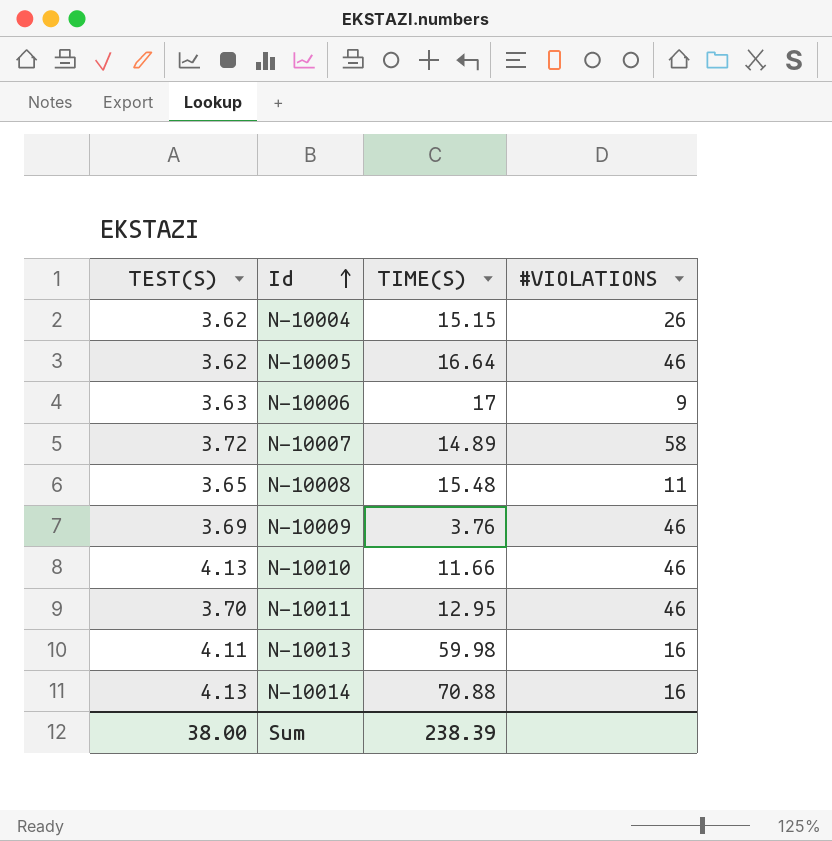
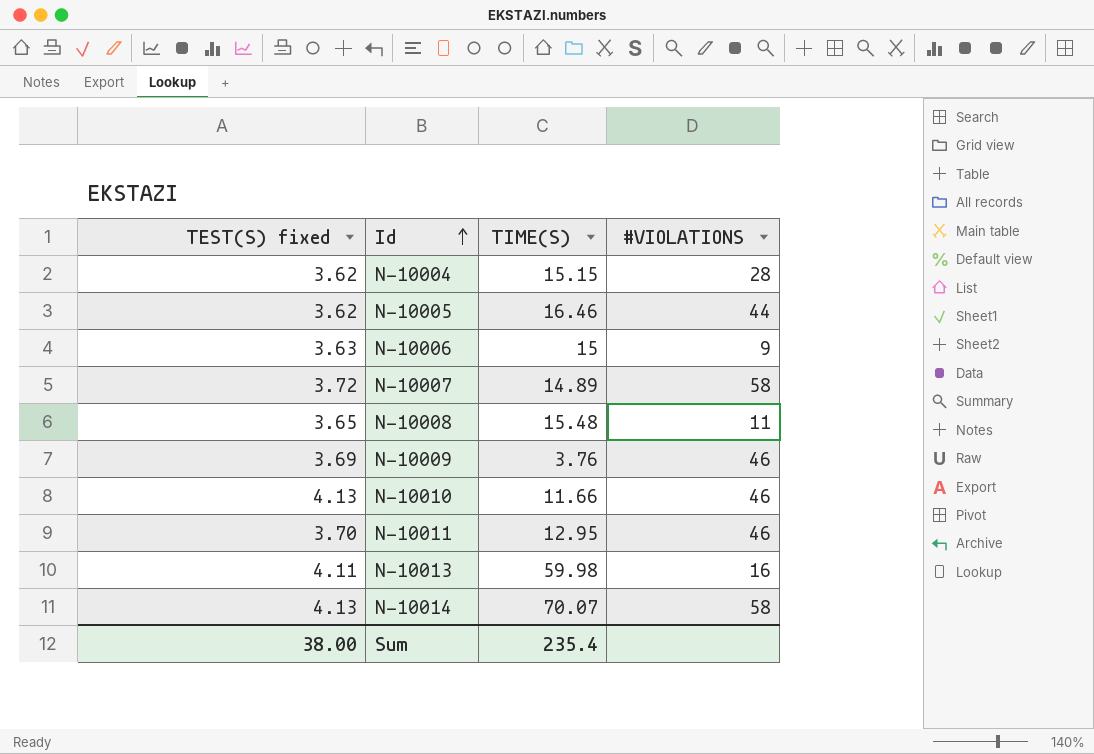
column name: TEST(S) -> TEST(S) fixed
N-10004 | #VIOLATIONS: 26 -> 28
N-10005 | TIME(S): 16.64 -> 16.46
N-10005 | #VIOLATIONS: 46 -> 44
N-10006 | TIME(S): 17 -> 15
N-10014 | TIME(S): 70.88 -> 70.07
N-10014 | #VIOLATIONS: 16 -> 58
Sum | TIME(S): 238.39 -> 235.4

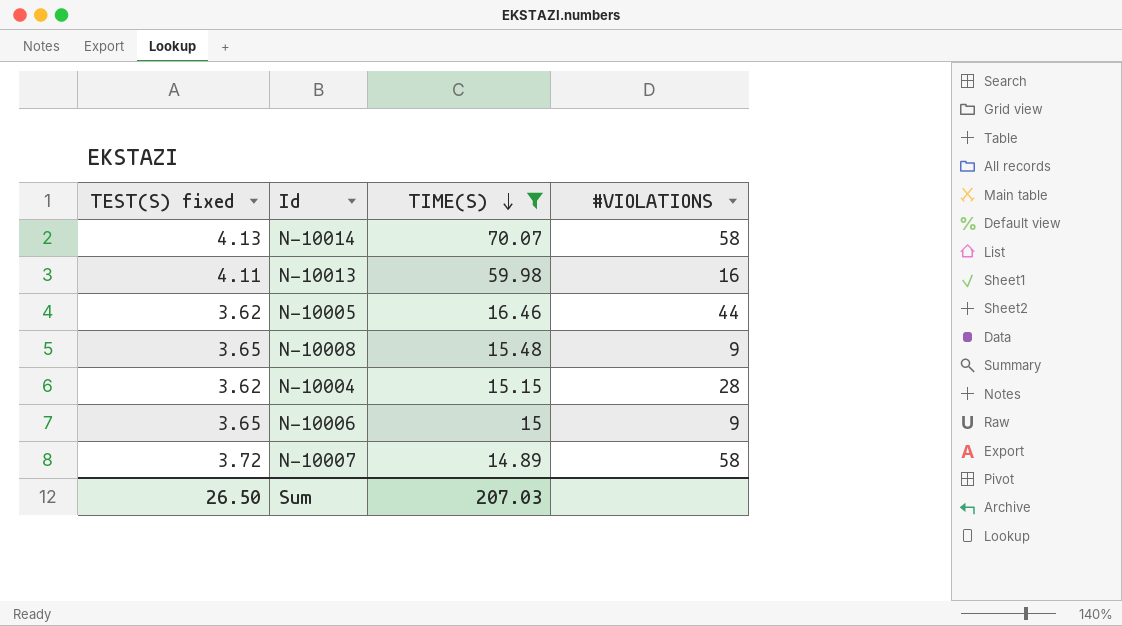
filter: none -> TIME(S) >= 14.89
row order: Id ascending -> TIME(S) descending
N-10008 | #VIOLATIONS: 11 -> 9
N-10006 | TEST(S) fixed: 3.63 -> 3.65
Sum | TEST(S) fixed: 38.00 -> 26.50
Sum | TIME(S): 235.4 -> 207.03

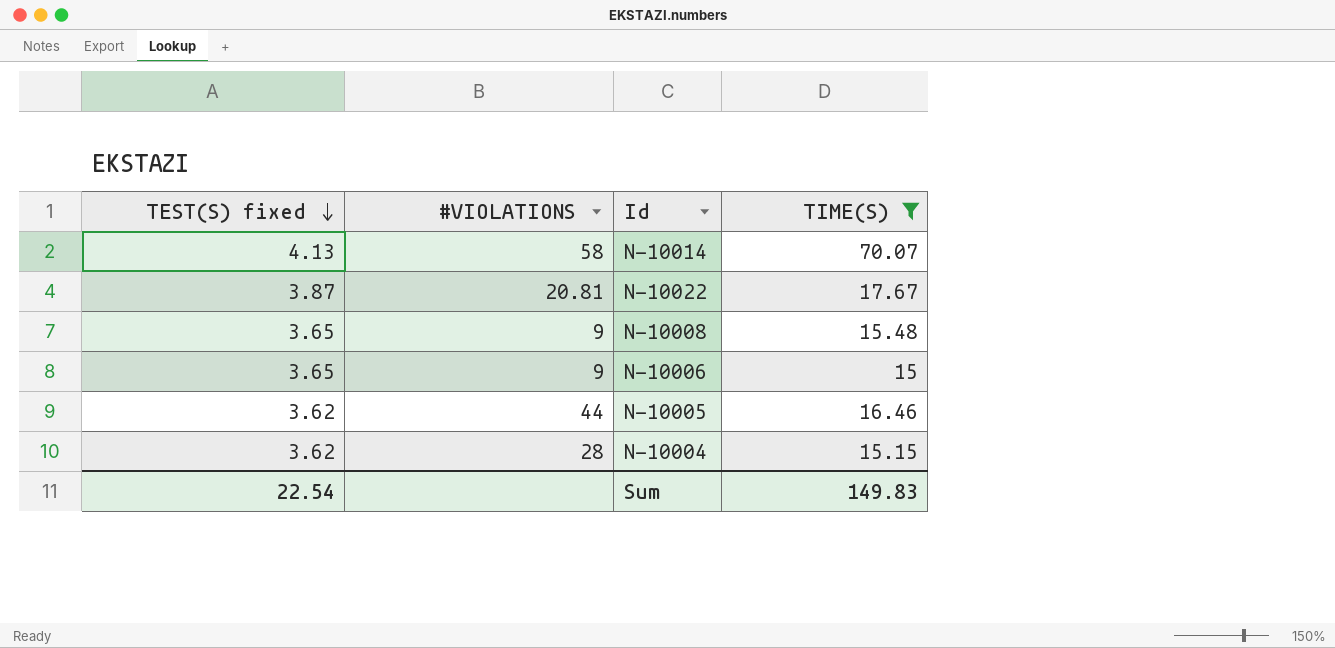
row order: TIME(S) descending -> TEST(S) fixed descending
column #VIOLATIONS | position: 4 -> 2
row N-10013: 4.11 | 59.98 | 16 -> none
row N-10007: 3.72 | 14.89 | 58 -> none
row N-10022: none -> 3.87 | 20.81 | 17.67
Sum | TEST(S) fixed: 26.50 -> 22.54
Sum | TIME(S): 207.03 -> 149.83

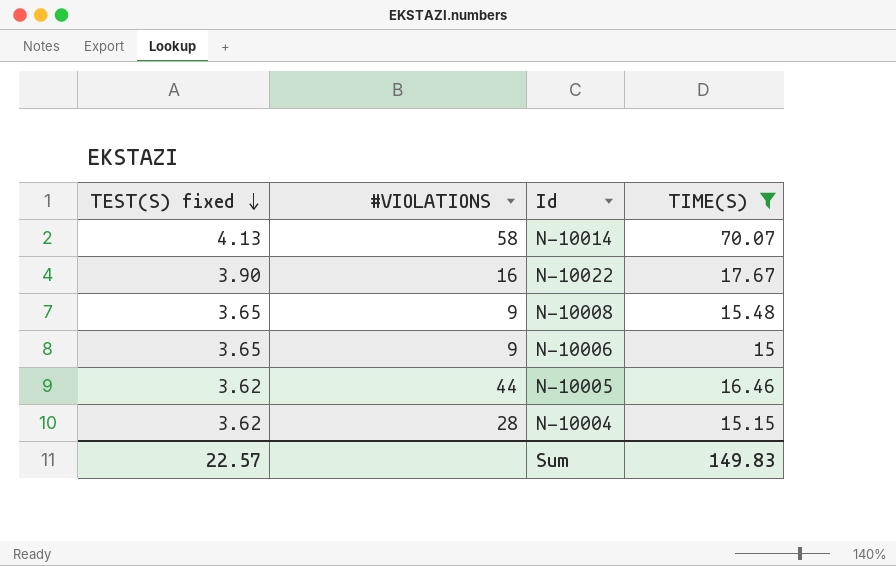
N-10022 | TEST(S) fixed: 3.87 -> 3.90
N-10022 | #VIOLATIONS: 20.81 -> 16
Sum | TEST(S) fixed: 22.54 -> 22.57

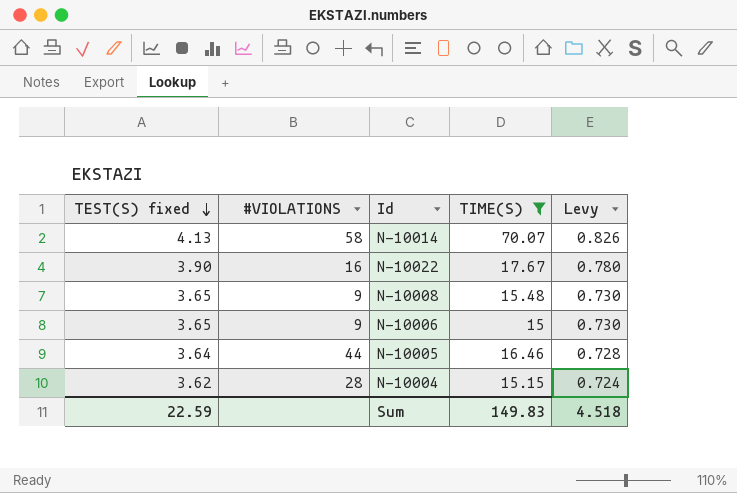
column Levy | formula: none -> [TEST(S) fixed] * 0.2
N-10005 | TEST(S) fixed: 3.62 -> 3.64
Sum | TEST(S) fixed: 22.57 -> 22.59

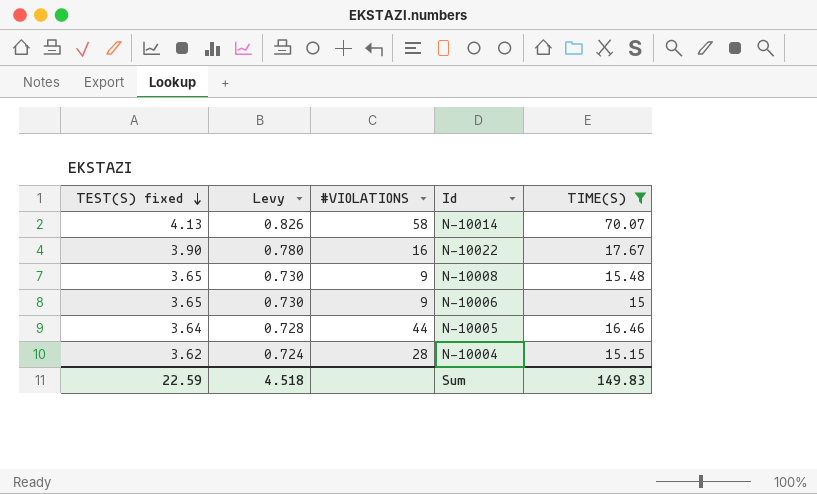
column Levy | position: 5 -> 2

